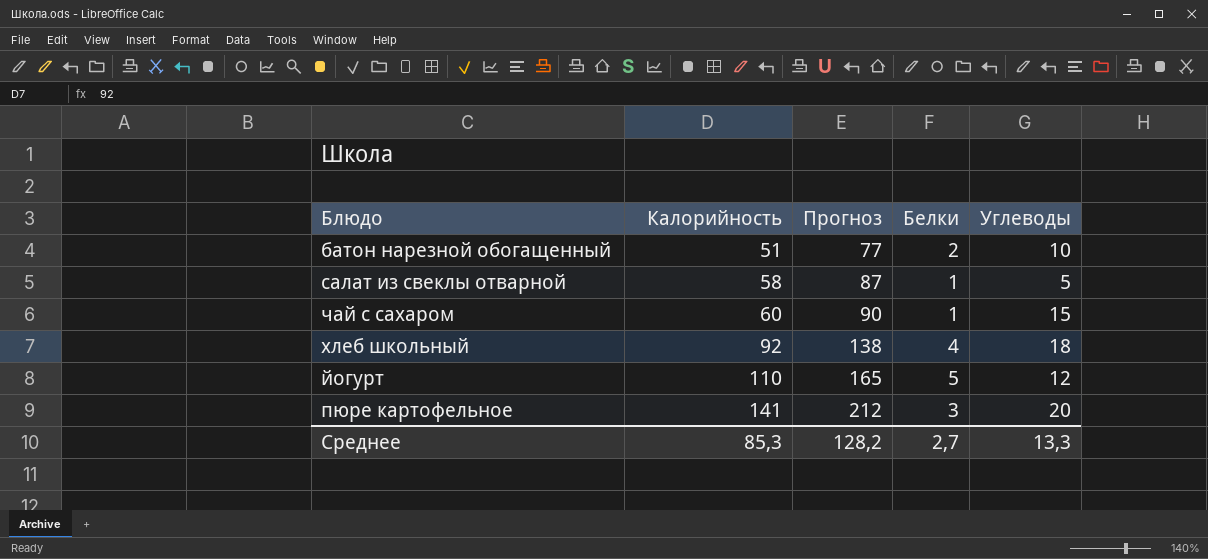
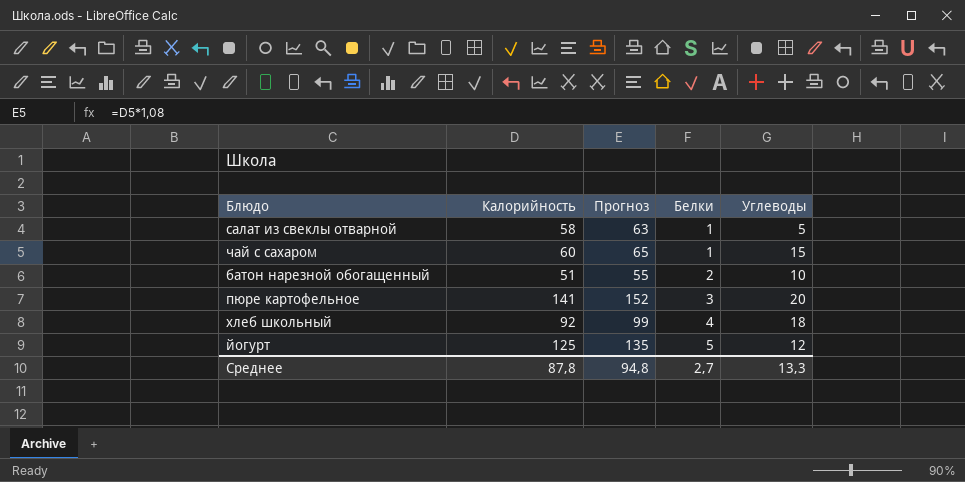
row order: Калорийность ascending -> Белки ascending
column Прогноз | formula: [Калорийность] * 1,5 -> [Калорийность] * 1,08
йогурт | Калорийность: 110 -> 125
Среднее | Калорийность: 85,3 -> 87,8
Среднее | Прогноз: 128,2 -> 94,8

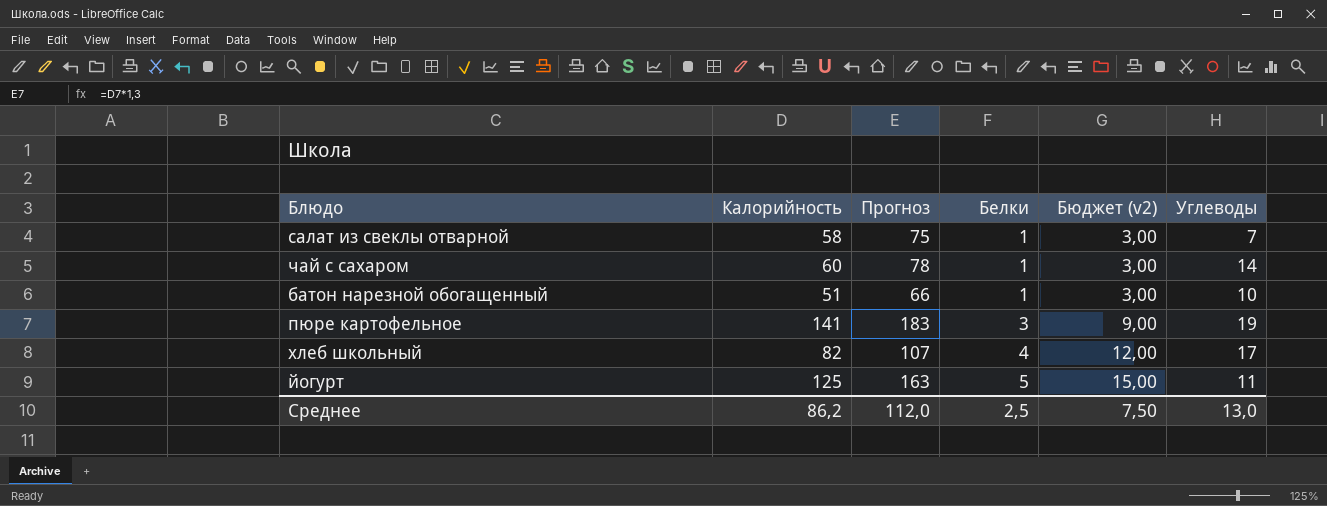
column Прогноз | formula: [Калорийность] * 1,08 -> [Калорийность] * 1,3
column Бюджет (v2) | formula: none -> [Белки] * 3
салат из свеклы отварной | Углеводы: 5 -> 7
чай с сахаром | Углеводы: 15 -> 14
батон нарезной обогащенный | Белки: 2 -> 1
пюре картофельное | Углеводы: 20 -> 19
хлеб школьный | Калорийность: 92 -> 82
хлеб школьный | Углеводы: 18 -> 17
йогурт | Углеводы: 12 -> 11
Среднее | Калорийность: 87,8 -> 86,2
Среднее | Прогноз: 94,8 -> 112,0
Среднее | Белки: 2,7 -> 2,5
Среднее | Углеводы: 13,3 -> 13,0

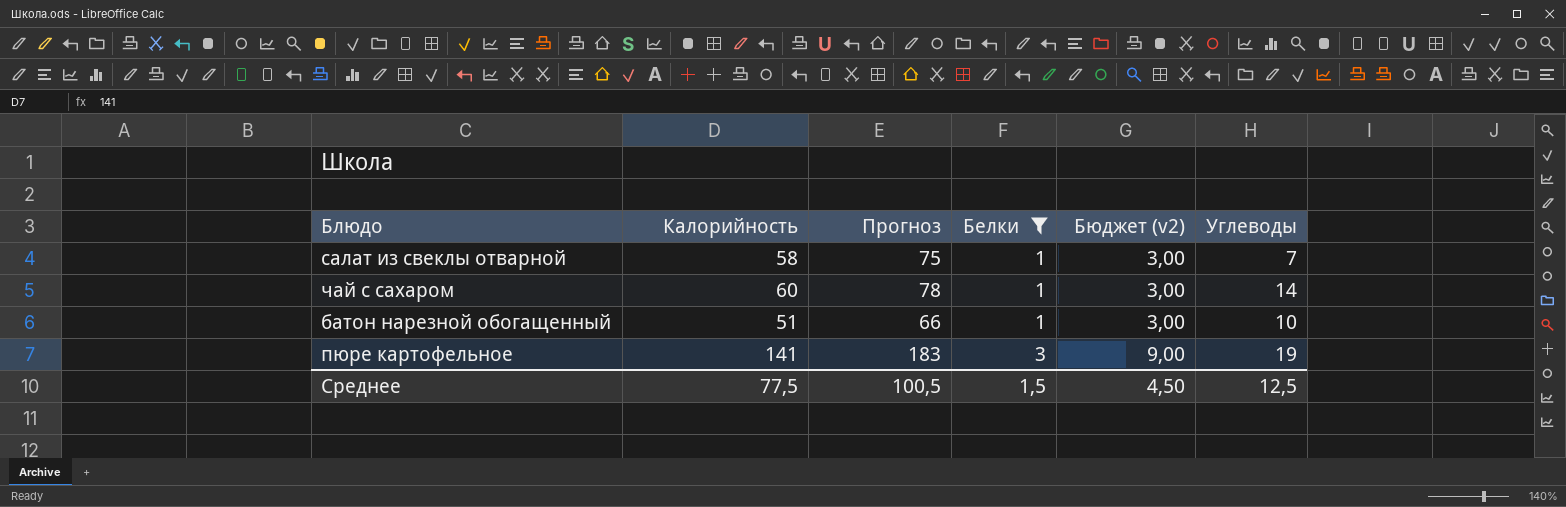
filter: none -> Белки <= 3
Среднее | Калорийность: 86,2 -> 77,5
Среднее | Прогноз: 112,0 -> 100,5
Среднее | Белки: 2,5 -> 1,5
Среднее | Бюджет (v2): 7,50 -> 4,50
Среднее | Углеводы: 13,0 -> 12,5

